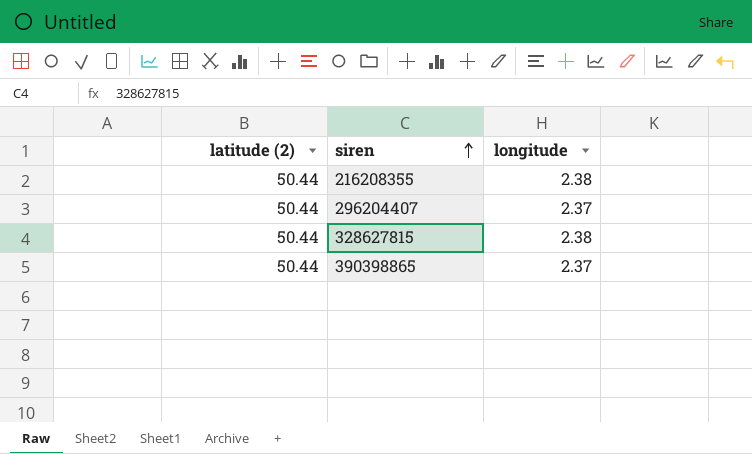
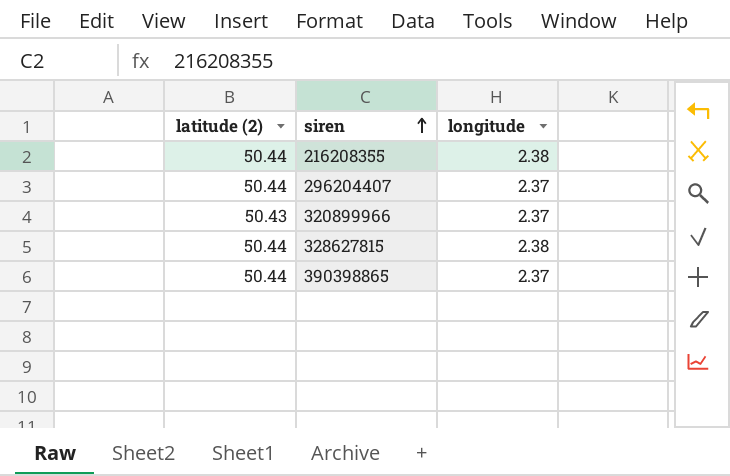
row 320899966: none -> 50.43 | 2.37

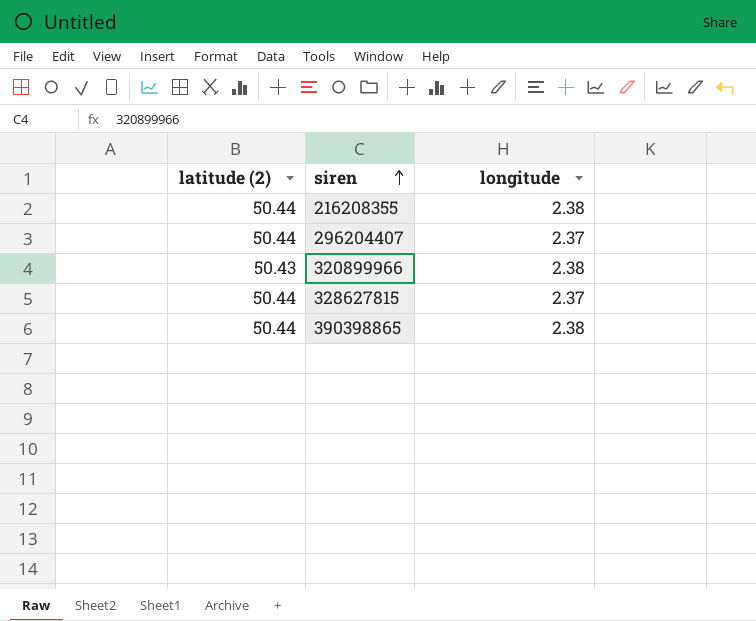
320899966 | longitude: 2.37 -> 2.38
328627815 | longitude: 2.38 -> 2.37
390398865 | longitude: 2.37 -> 2.38

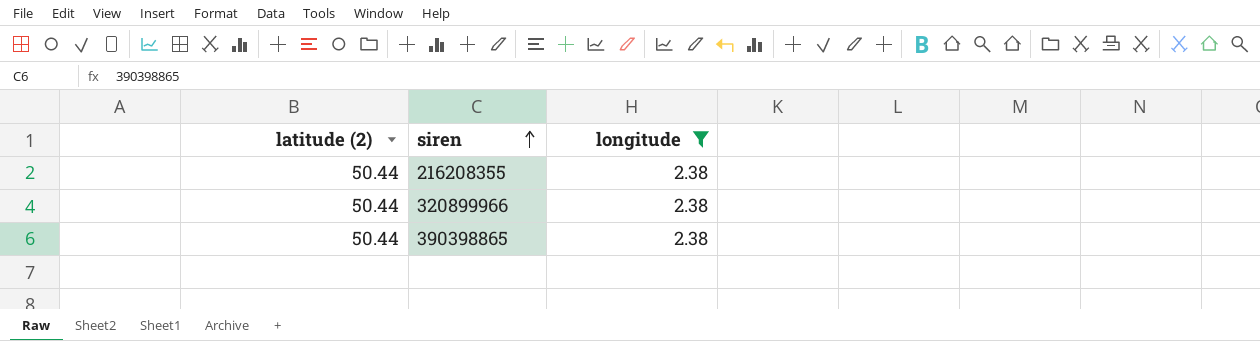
filter: none -> longitude = 2.38
320899966 | latitude (2): 50.43 -> 50.44

